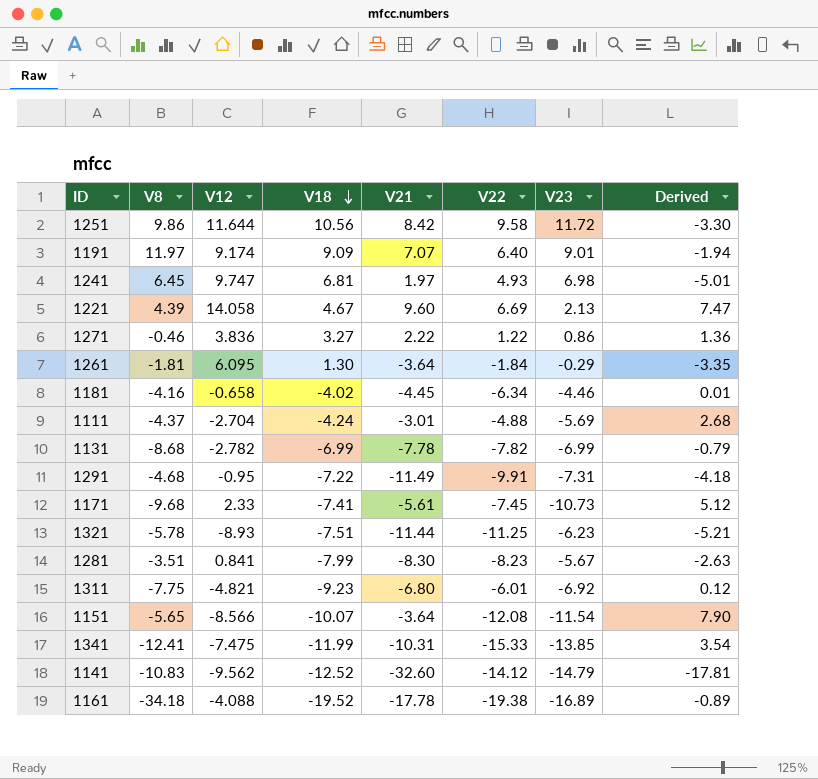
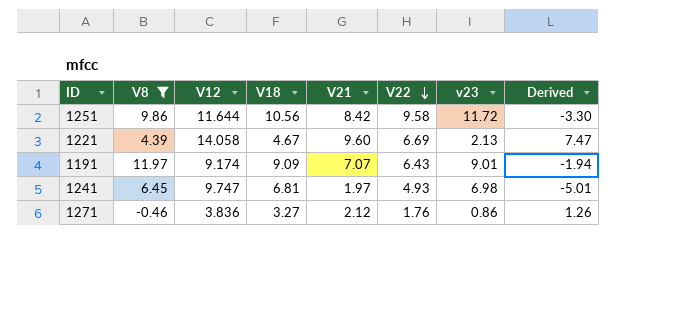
filter: none -> V8 >= -0.46
row order: V18 descending -> V22 descending
column name: V23 -> v23
1191 | V22: 6.40 -> 6.43
1271 | V21: 2.22 -> 2.12
1271 | V22: 1.22 -> 1.76
1271 | Derived: 1.36 -> 1.26

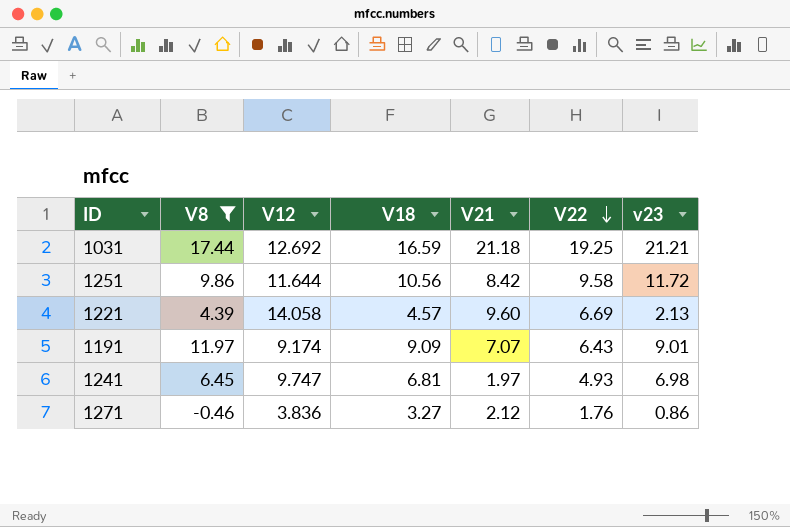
column Derived | formula: [V21] - [v23] -> none
row 1031: none -> 17.44 | 12.692 | 16.59 | 21.18 | 19.25 | 21.21
1221 | V18: 4.67 -> 4.57

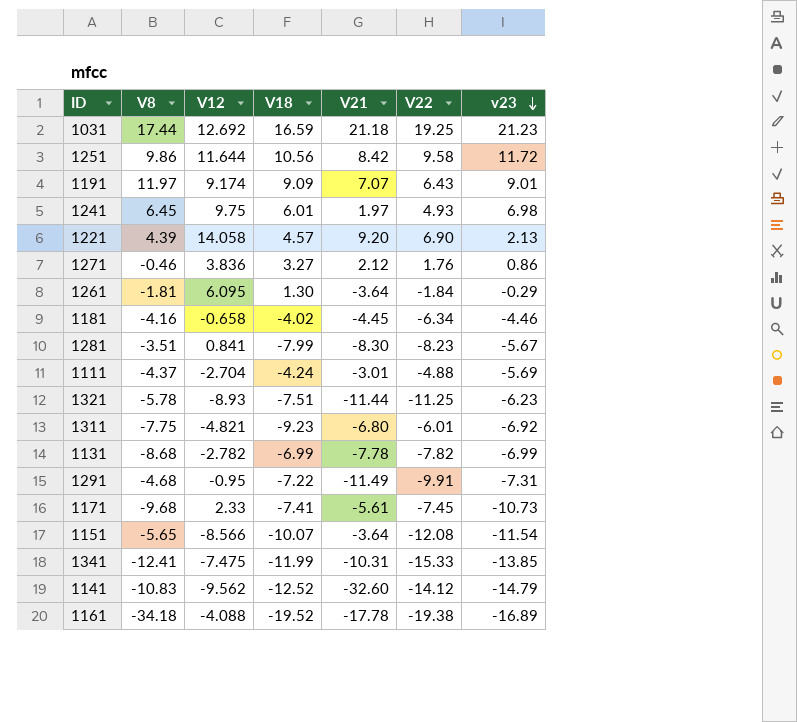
filter: V8 >= -0.46 -> none
row order: V22 descending -> v23 descending
1031 | v23: 21.21 -> 21.23
1241 | V12: 9.747 -> 9.75
1241 | V18: 6.81 -> 6.01
1221 | V21: 9.60 -> 9.20
1221 | V22: 6.69 -> 6.90

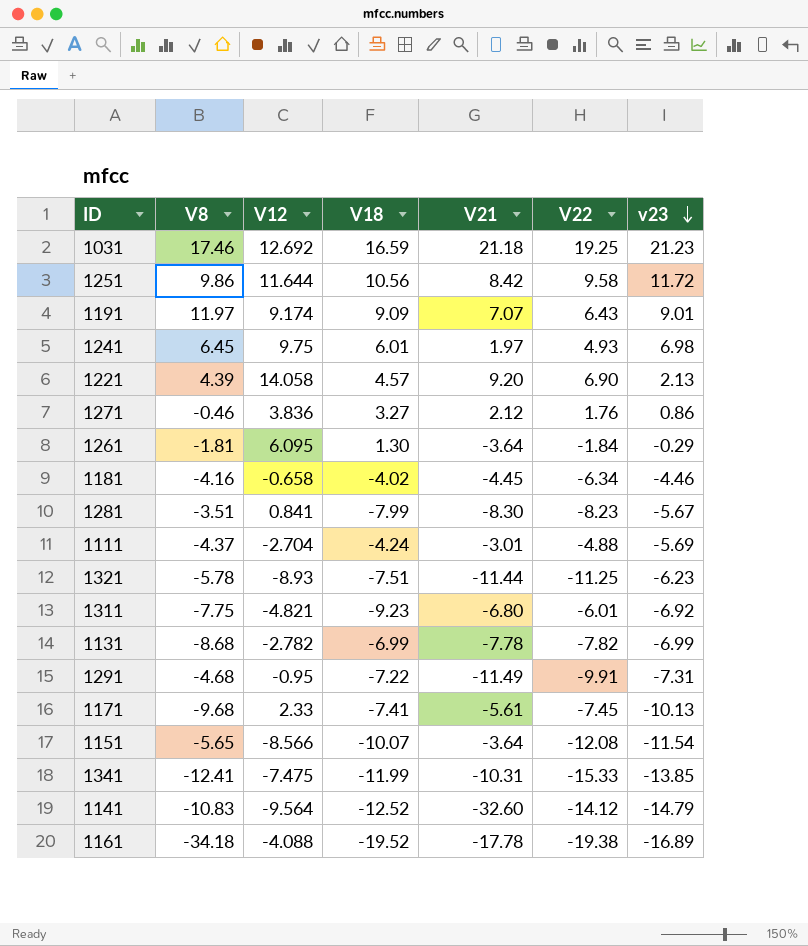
1031 | V8: 17.44 -> 17.46
1171 | v23: -10.73 -> -10.13
1141 | V12: -9.562 -> -9.564

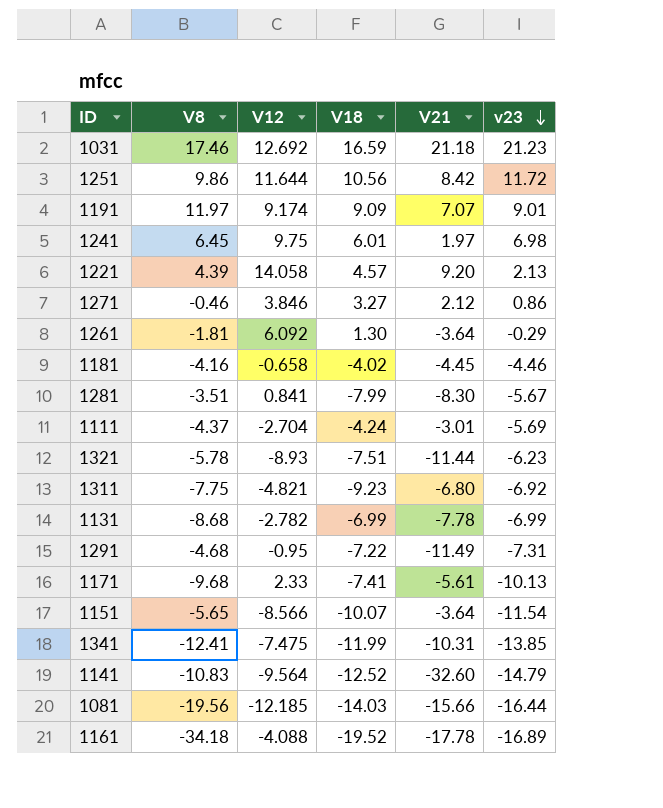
column V22 | position: 6 -> none
1271 | V12: 3.836 -> 3.846
1261 | V12: 6.095 -> 6.092
row 1081: none -> -19.56 | -12.185 | -14.03 | -15.66 | -16.44

